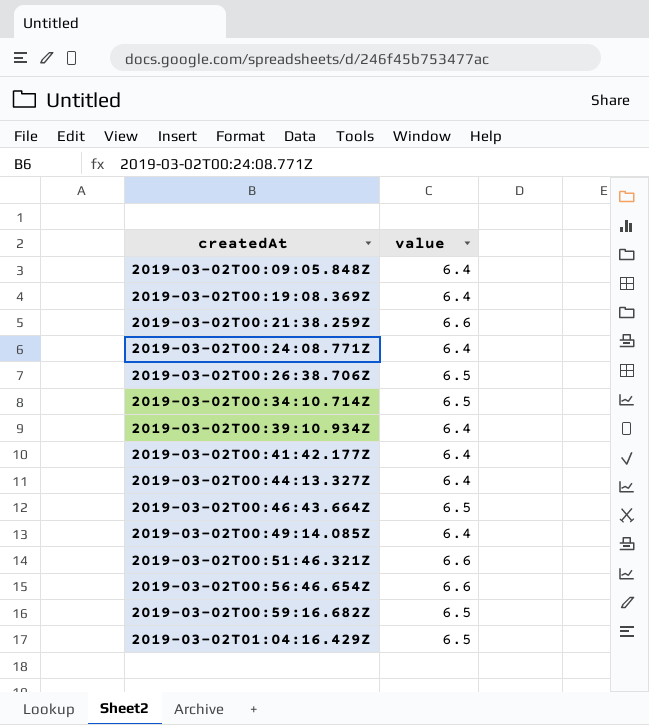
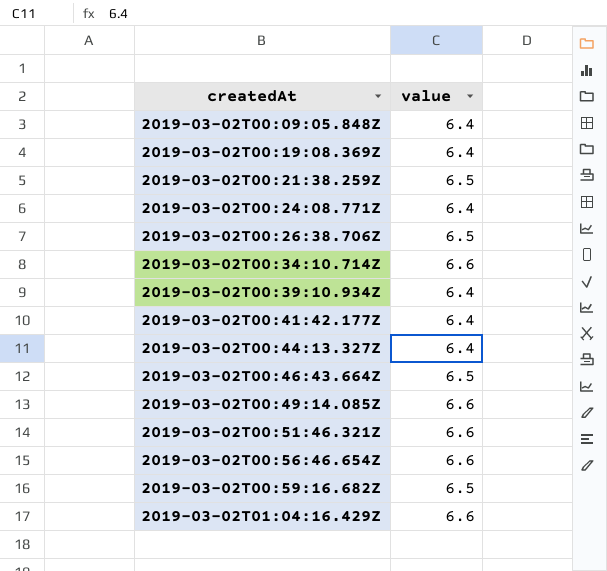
2019-03-02T00:21:38.259Z | value: 6.6 -> 6.5
2019-03-02T00:34:10.714Z | value: 6.5 -> 6.6
2019-03-02T00:49:14.085Z | value: 6.4 -> 6.6
2019-03-02T01:04:16.429Z | value: 6.5 -> 6.6

